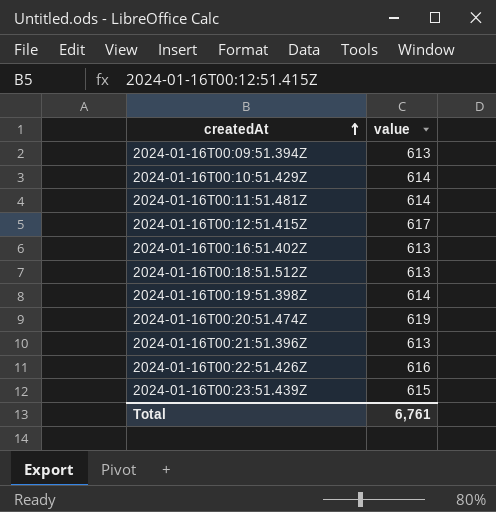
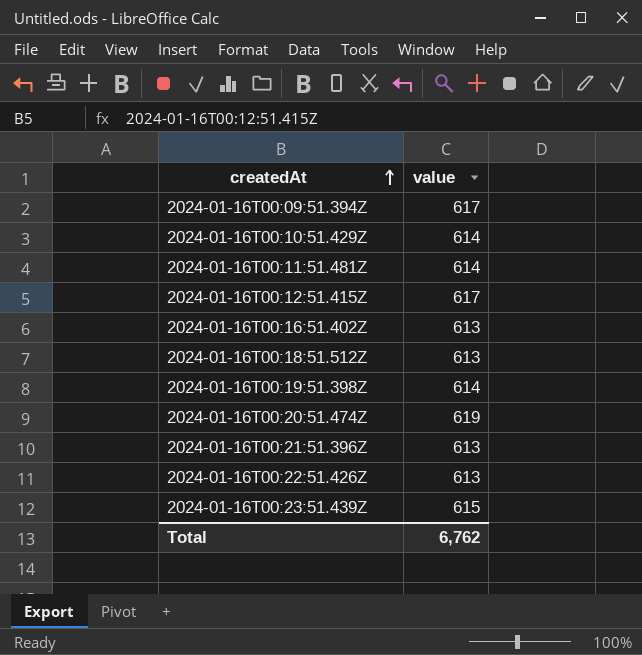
2024-01-16T00:09:51.394Z | value: 613 -> 617
2024-01-16T00:22:51.426Z | value: 616 -> 613
Total | value: 6,761 -> 6,762

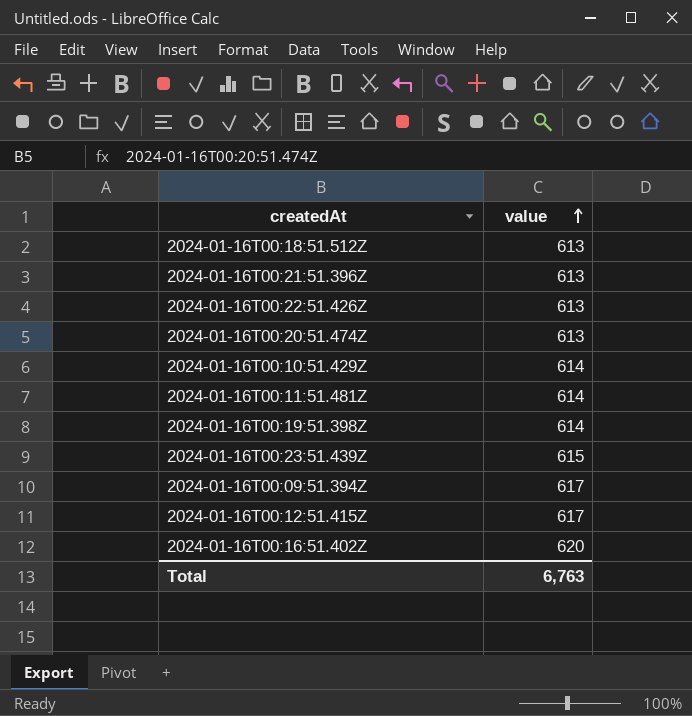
row order: createdAt ascending -> value ascending
2024-01-16T00:20:51.474Z | value: 619 -> 613
2024-01-16T00:16:51.402Z | value: 613 -> 620
Total | value: 6,762 -> 6,763

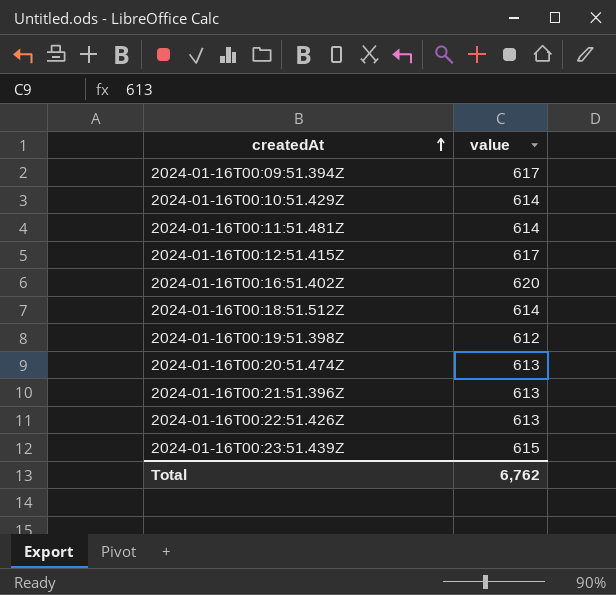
row order: value ascending -> createdAt ascending
2024-01-16T00:18:51.512Z | value: 613 -> 614
2024-01-16T00:19:51.398Z | value: 614 -> 612
Total | value: 6,763 -> 6,762

